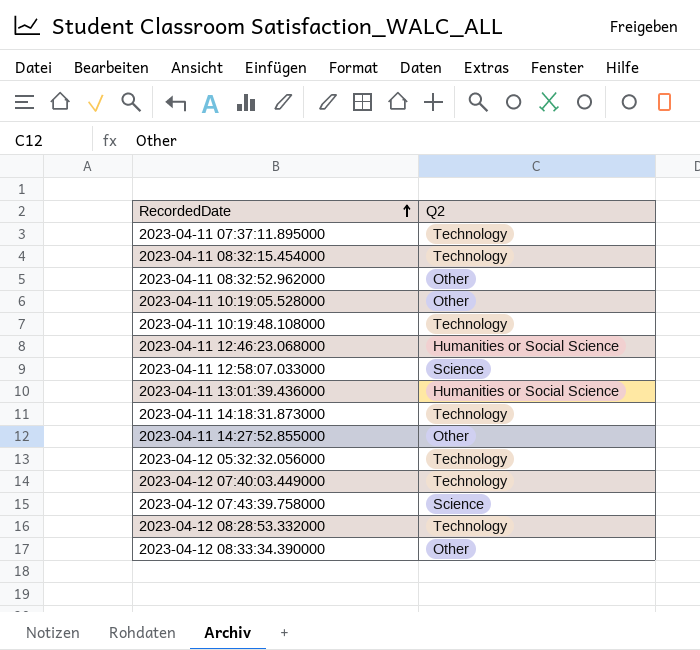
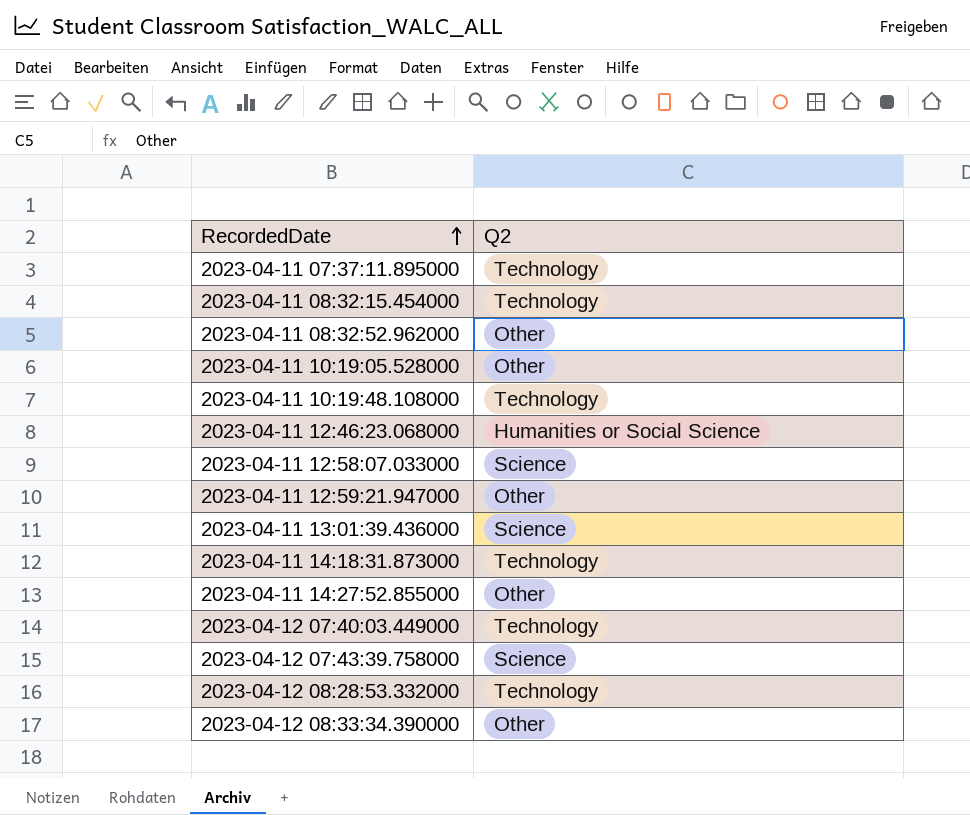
row 2023-04-12 05:32:32.056000: Technology -> none
row 2023-04-11 12:59:21.947000: none -> Other
2023-04-11 13:01:39.436000 | Q2: Humanities or Social Science -> Science

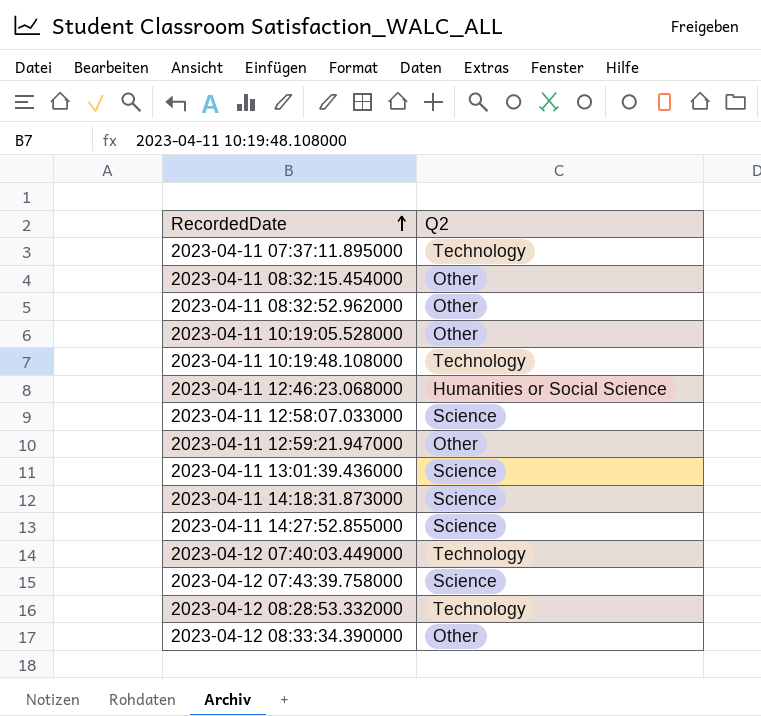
2023-04-11 08:32:15.454000 | Q2: Technology -> Other
2023-04-11 14:18:31.873000 | Q2: Technology -> Science
2023-04-11 14:27:52.855000 | Q2: Other -> Science

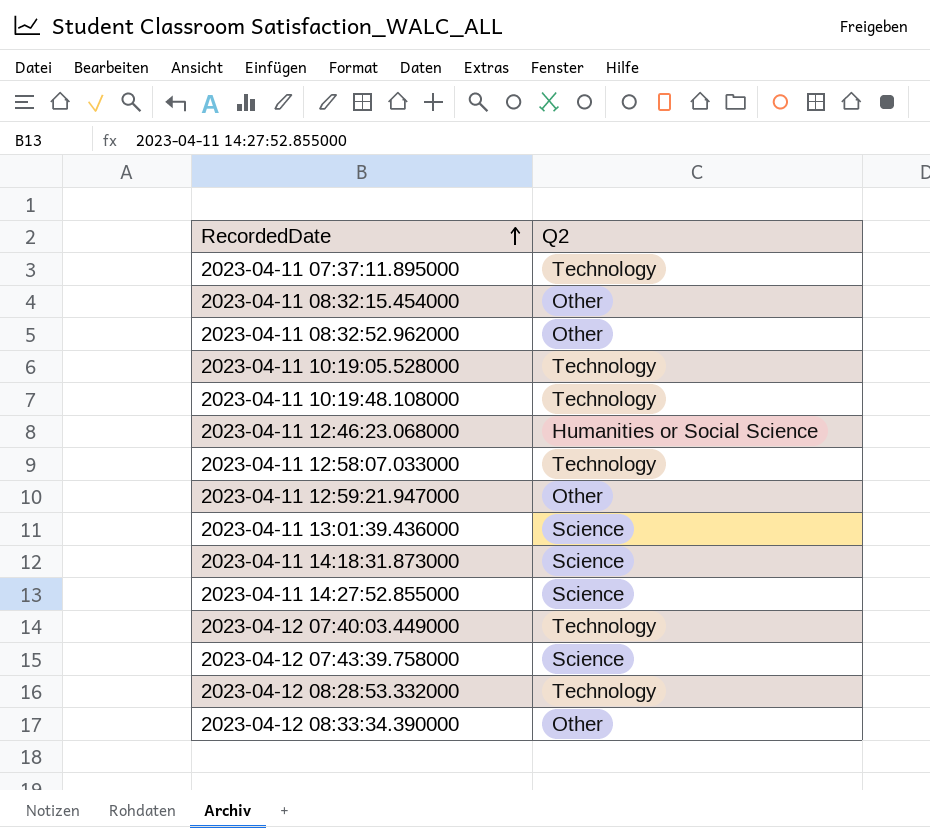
2023-04-11 10:19:05.528000 | Q2: Other -> Technology
2023-04-11 12:58:07.033000 | Q2: Science -> Technology

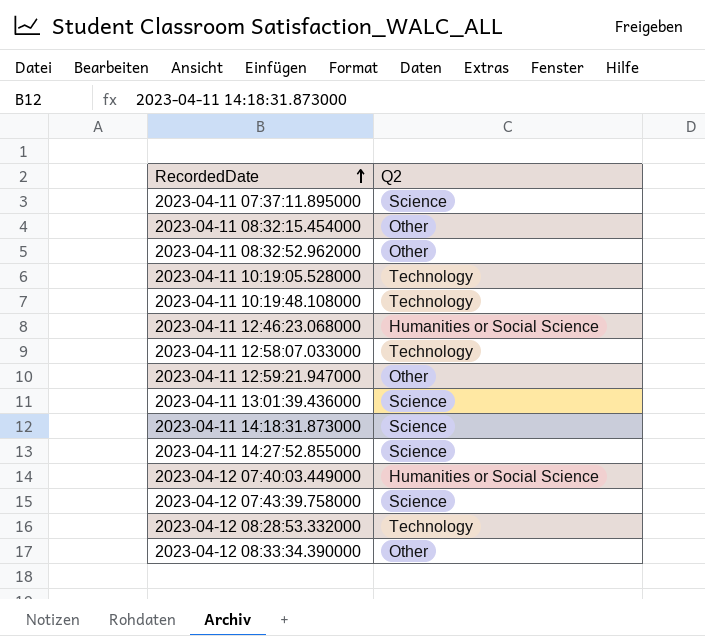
2023-04-11 07:37:11.895000 | Q2: Technology -> Science
2023-04-12 07:40:03.449000 | Q2: Technology -> Humanities or Social Science

